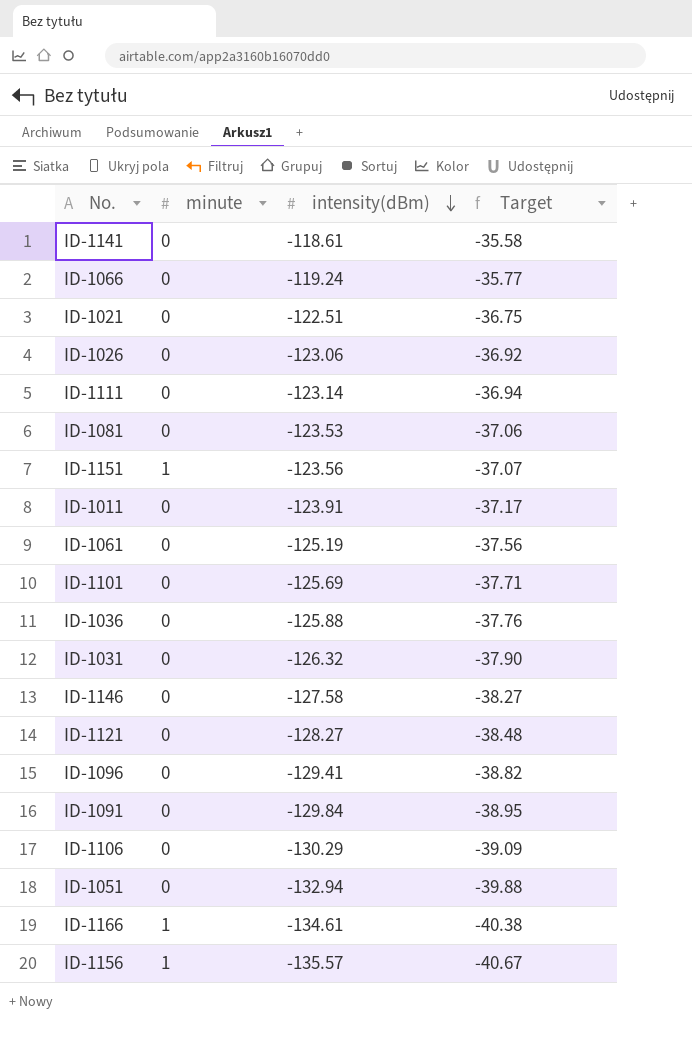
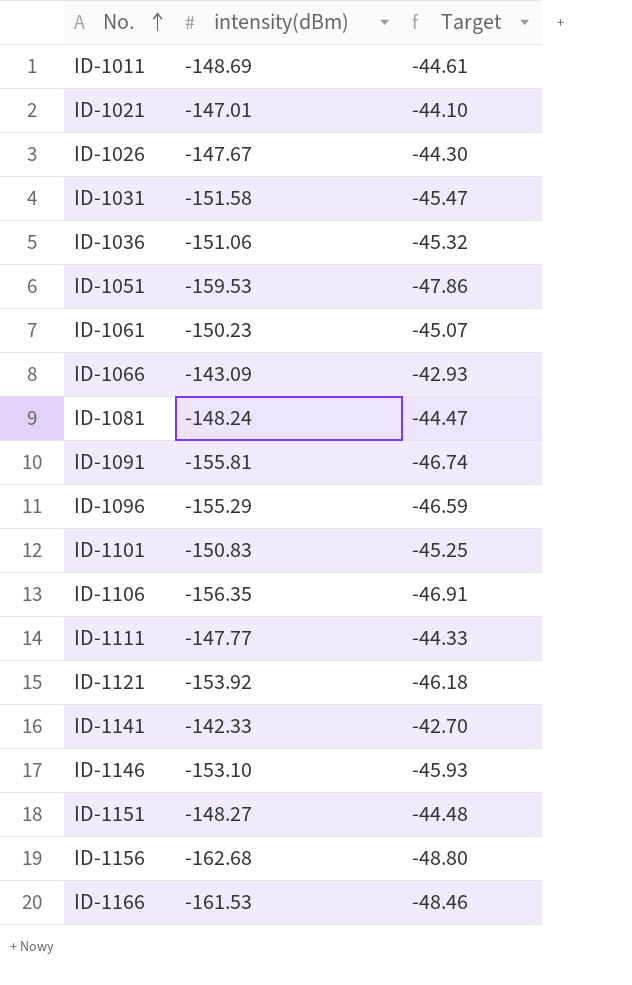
row order: intensity(dBm) descending -> No. ascending
column minute | position: 2 -> none
ID-1011 | intensity(dBm): -123.91 -> -148.69
ID-1011 | Target: -37.17 -> -44.61
ID-1021 | intensity(dBm): -122.51 -> -147.01
ID-1021 | Target: -36.75 -> -44.10
ID-1026 | intensity(dBm): -123.06 -> -147.67
ID-1026 | Target: -36.92 -> -44.30
ID-1031 | intensity(dBm): -126.32 -> -151.58
ID-1031 | Target: -37.90 -> -45.47
ID-1036 | intensity(dBm): -125.88 -> -151.06
ID-1036 | Target: -37.76 -> -45.32
ID-1051 | intensity(dBm): -132.94 -> -159.53
ID-1051 | Target: -39.88 -> -47.86
ID-1061 | intensity(dBm): -125.19 -> -150.23
ID-1061 | Target: -37.56 -> -45.07
ID-1066 | intensity(dBm): -119.24 -> -143.09
ID-1066 | Target: -35.77 -> -42.93
ID-1081 | intensity(dBm): -123.53 -> -148.24
ID-1081 | Target: -37.06 -> -44.47
ID-1091 | intensity(dBm): -129.84 -> -155.81
ID-1091 | Target: -38.95 -> -46.74
ID-1096 | intensity(dBm): -129.41 -> -155.29
ID-1096 | Target: -38.82 -> -46.59
ID-1101 | intensity(dBm): -125.69 -> -150.83
ID-1101 | Target: -37.71 -> -45.25
ID-1106 | intensity(dBm): -130.29 -> -156.35
ID-1106 | Target: -39.09 -> -46.91
ID-1111 | intensity(dBm): -123.14 -> -147.77
ID-1111 | Target: -36.94 -> -44.33
ID-1121 | intensity(dBm): -128.27 -> -153.92
ID-1121 | Target: -38.48 -> -46.18
ID-1141 | intensity(dBm): -118.61 -> -142.33
ID-1141 | Target: -35.58 -> -42.70
ID-1146 | intensity(dBm): -127.58 -> -153.10
ID-1146 | Target: -38.27 -> -45.93
ID-1151 | intensity(dBm): -123.56 -> -148.27
ID-1151 | Target: -37.07 -> -44.48
ID-1156 | intensity(dBm): -135.57 -> -162.68
ID-1156 | Target: -40.67 -> -48.80
ID-1166 | intensity(dBm): -134.61 -> -161.53
ID-1166 | Target: -40.38 -> -48.46

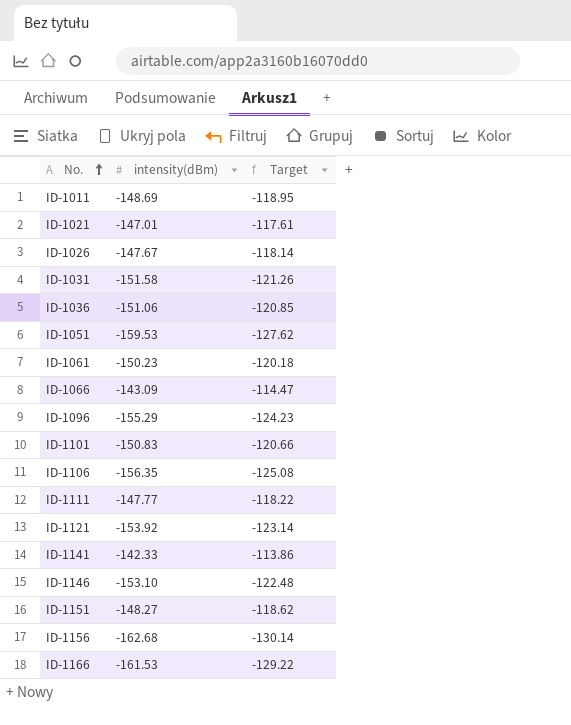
column Target | formula: [intensity(dBm)] * 0.3 -> [intensity(dBm)] * 0.8
row ID-1081: -148.24 | -44.47 -> none
row ID-1091: -155.81 | -46.74 -> none

